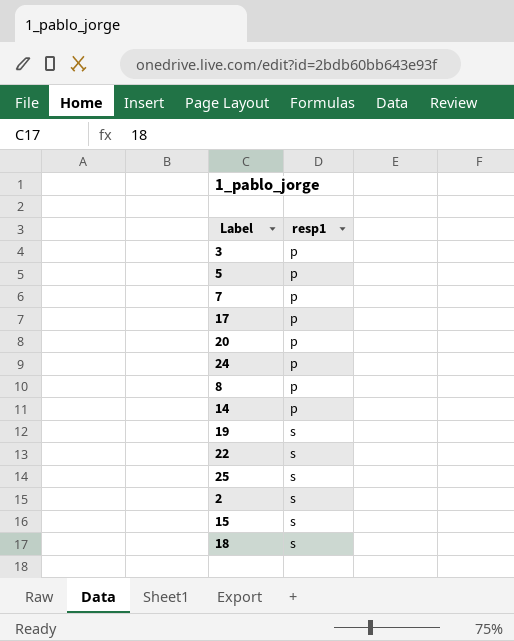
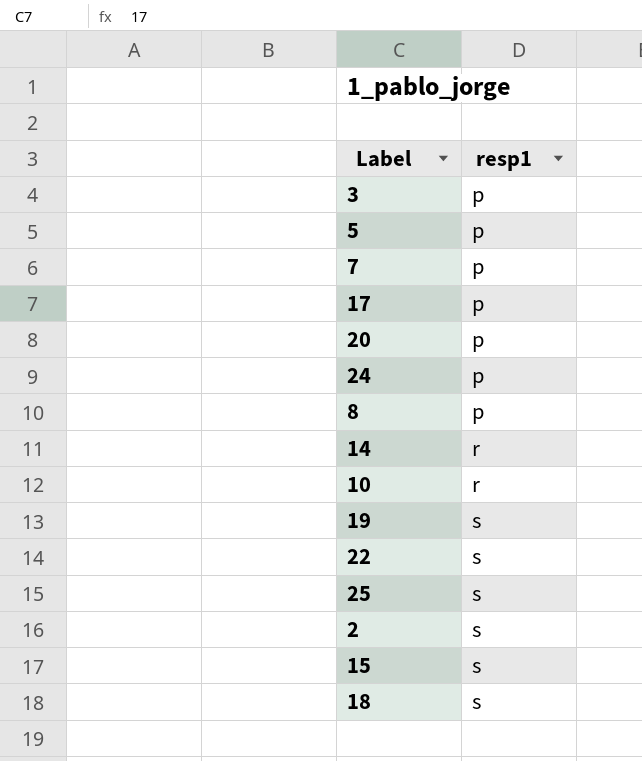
14 | resp1: p -> r
row 10: none -> r

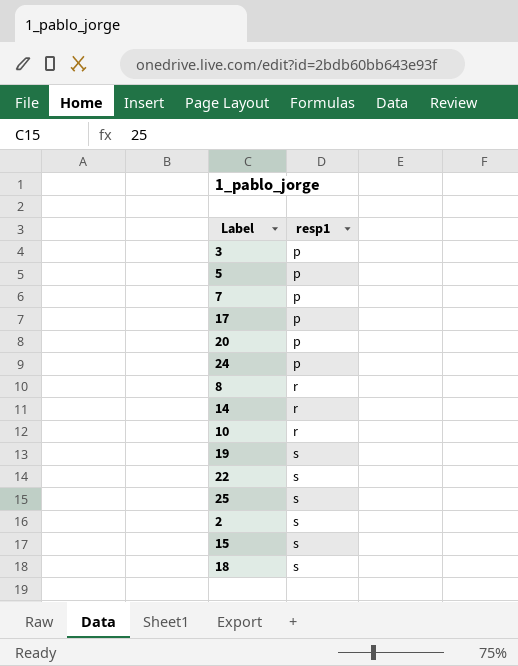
8 | resp1: p -> r

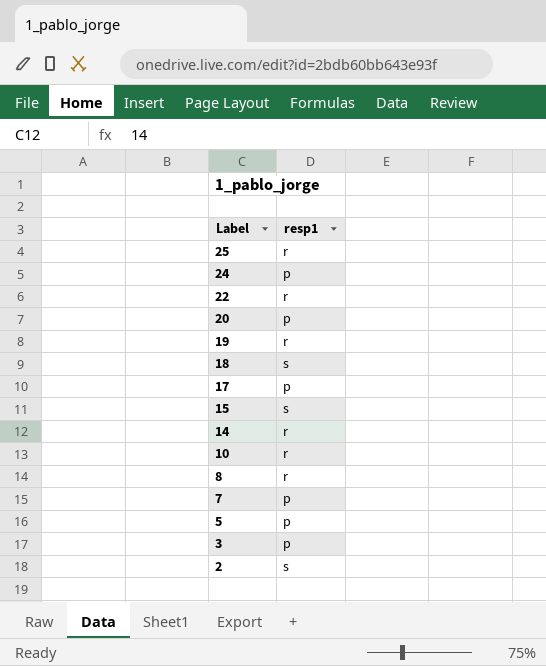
row order: resp1 ascending -> Label descending
25 | resp1: s -> r
22 | resp1: s -> r
19 | resp1: s -> r

